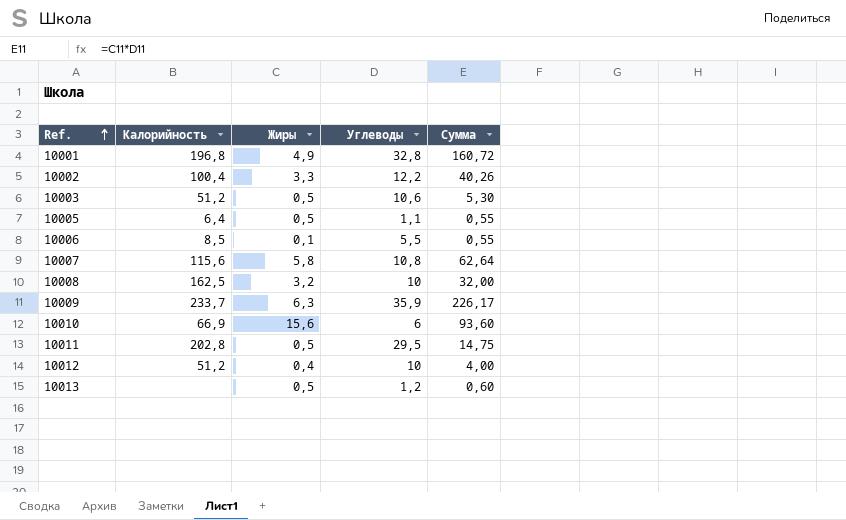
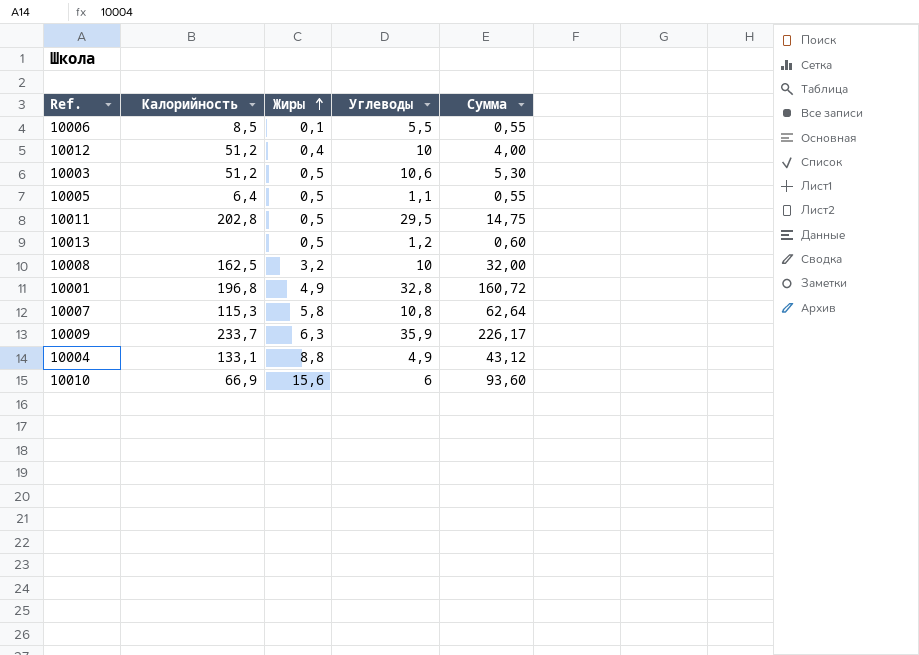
row order: Ref. ascending -> Жиры ascending
row 10002: 100,4 | 3,3 | 12,2 | 40,26 -> none
10007 | Калорийность: 115,6 -> 115,3
row 10004: none -> 133,1 | 8,8 | 4,9 | 43,12

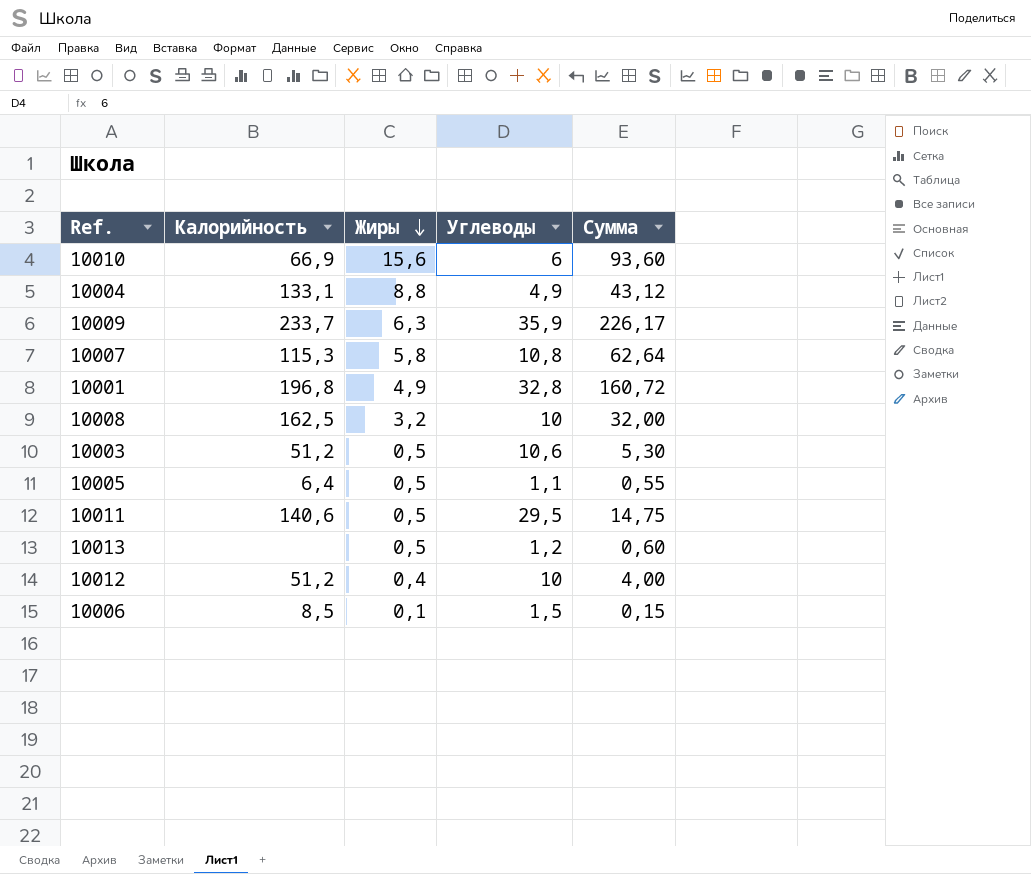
row order: Жиры ascending -> Жиры descending
10011 | Калорийность: 202,8 -> 140,6
10006 | Углеводы: 5,5 -> 1,5
10006 | Сумма: 0,55 -> 0,15

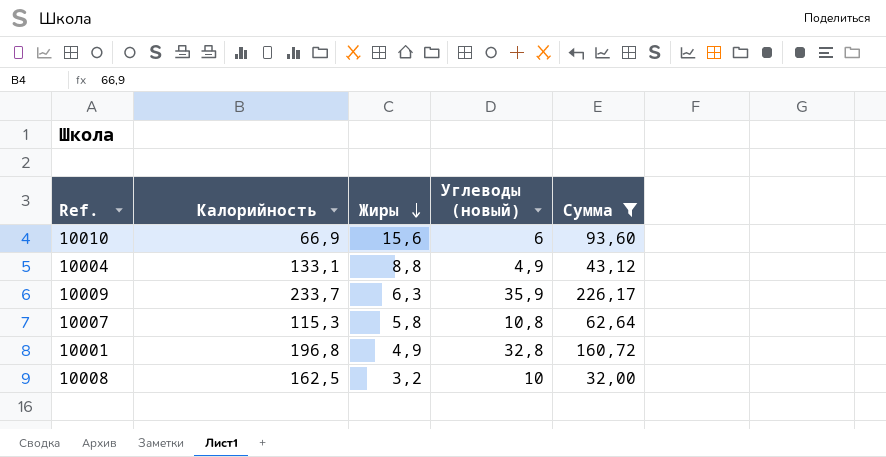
filter: none -> Сумма >= 32,00
column name: Углеводы -> Углеводы (новый)

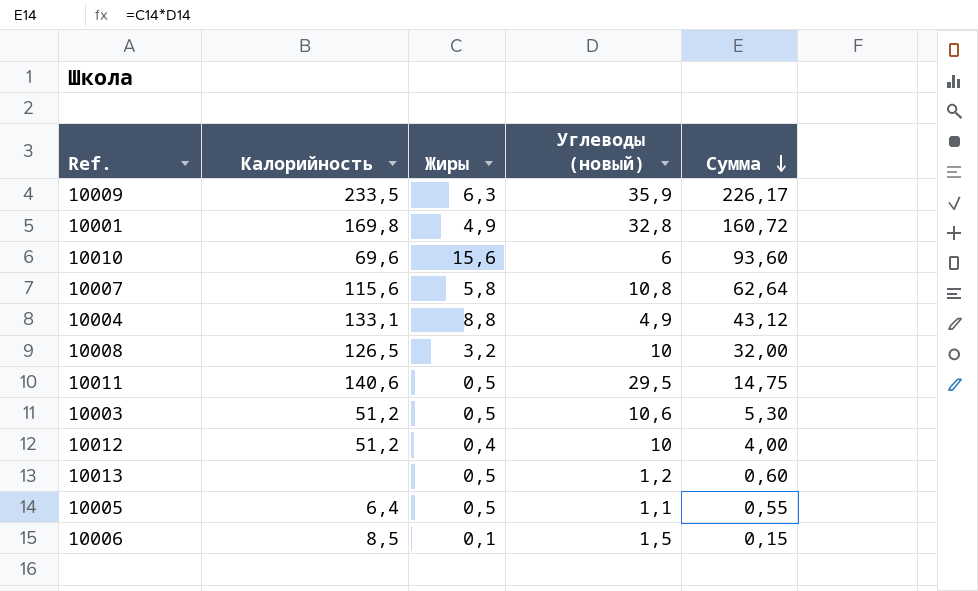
filter: Сумма >= 32,00 -> none
row order: Жиры descending -> Сумма descending
10009 | Калорийность: 233,7 -> 233,5
10001 | Калорийность: 196,8 -> 169,8
10010 | Калорийность: 66,9 -> 69,6
10007 | Калорийность: 115,3 -> 115,6
10008 | Калорийность: 162,5 -> 126,5

